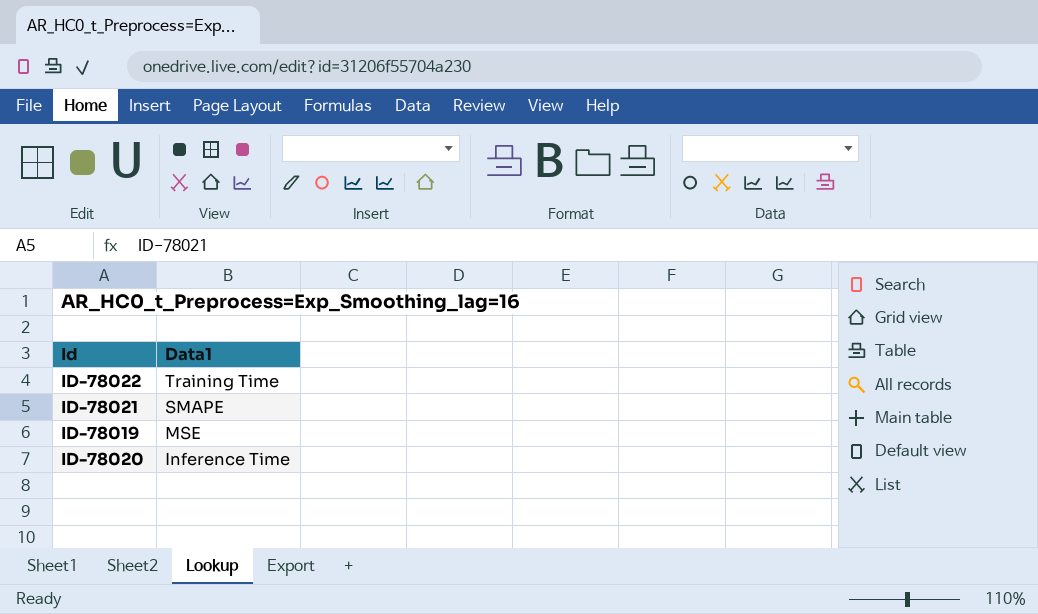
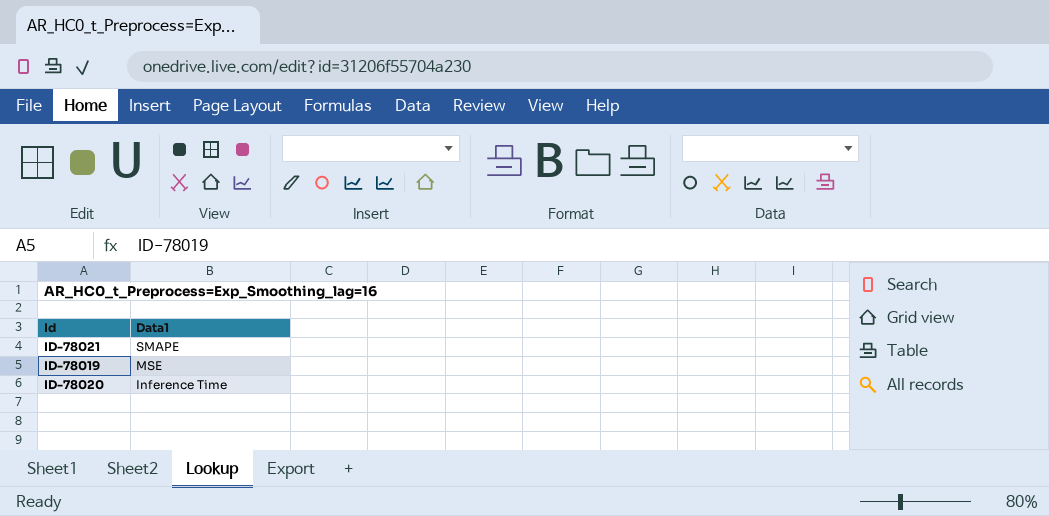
row ID-78022: Training Time -> none

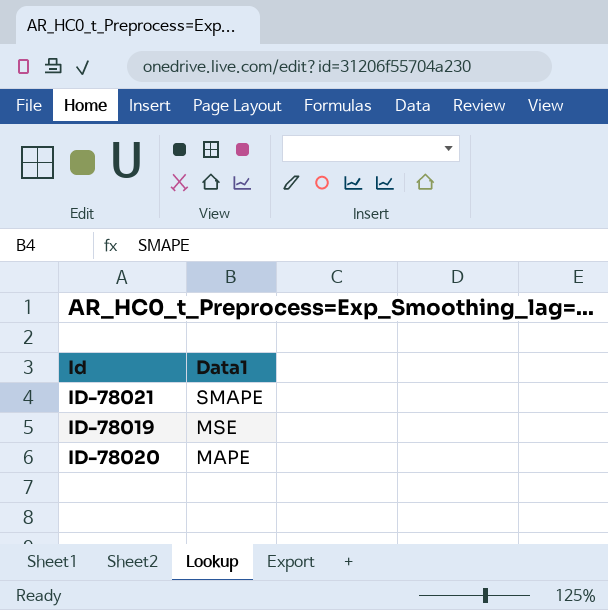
ID-78020 | Data1: Inference Time -> MAPE

